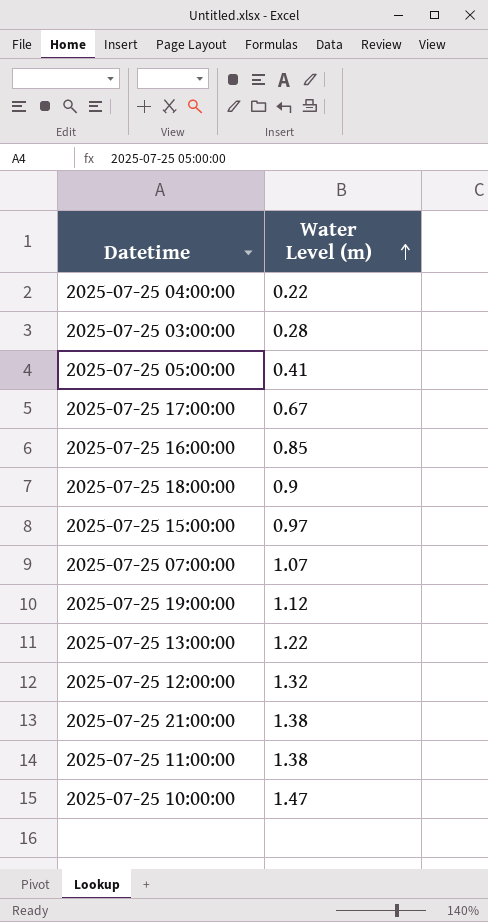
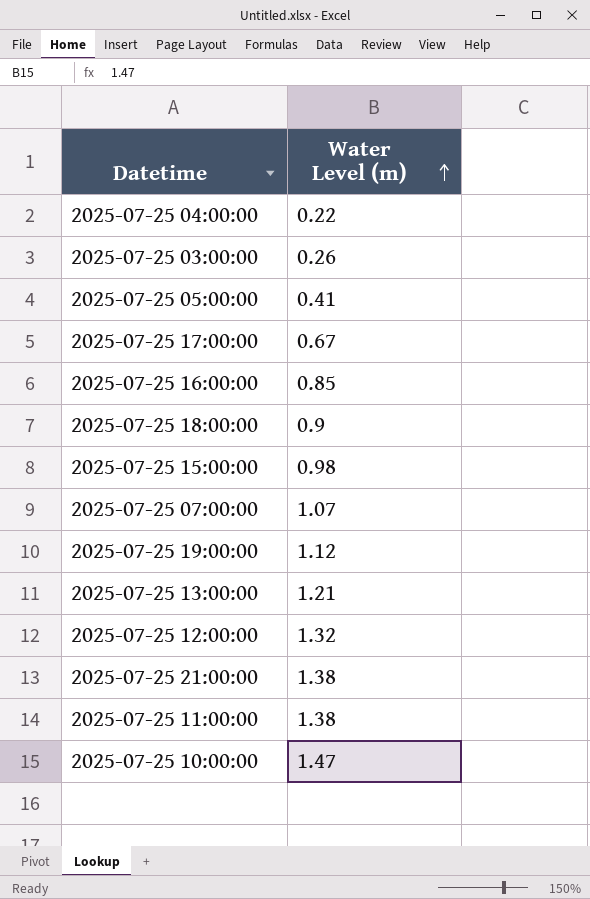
2025-07-25 03:00:00 | Water Level (m): 0.28 -> 0.26
2025-07-25 15:00:00 | Water Level (m): 0.97 -> 0.98
2025-07-25 13:00:00 | Water Level (m): 1.22 -> 1.21

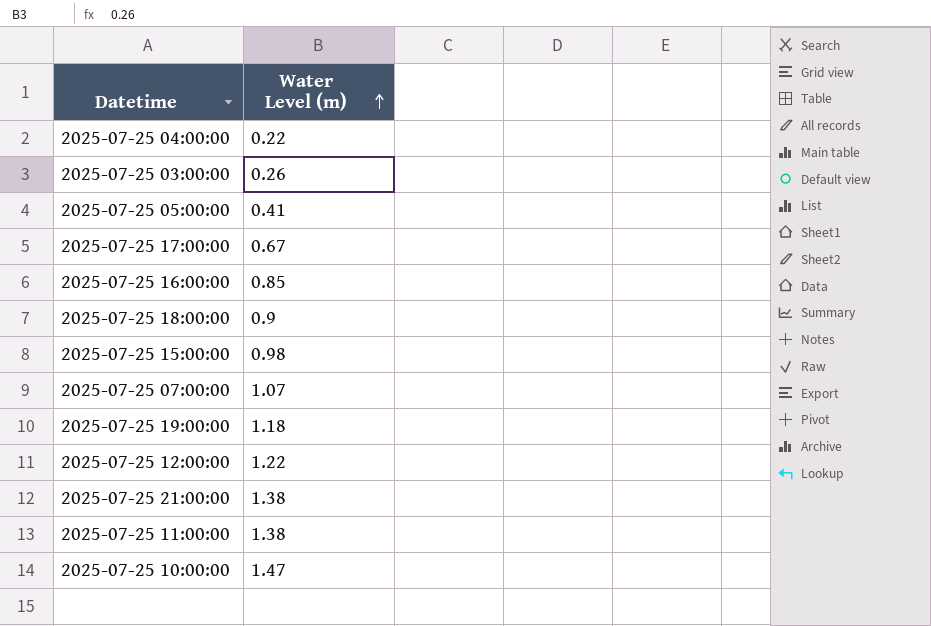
row 2025-07-25 13:00:00: 1.21 -> none
2025-07-25 19:00:00 | Water Level (m): 1.12 -> 1.18
2025-07-25 12:00:00 | Water Level (m): 1.32 -> 1.22

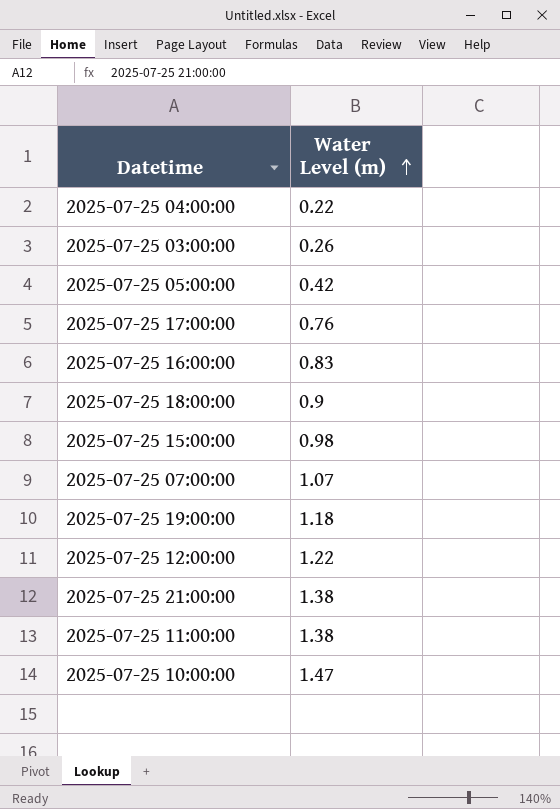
2025-07-25 05:00:00 | Water Level (m): 0.41 -> 0.42
2025-07-25 17:00:00 | Water Level (m): 0.67 -> 0.76
2025-07-25 16:00:00 | Water Level (m): 0.85 -> 0.83

